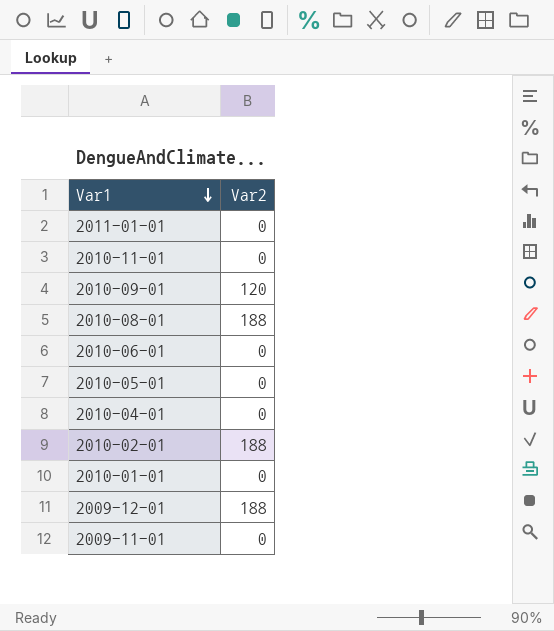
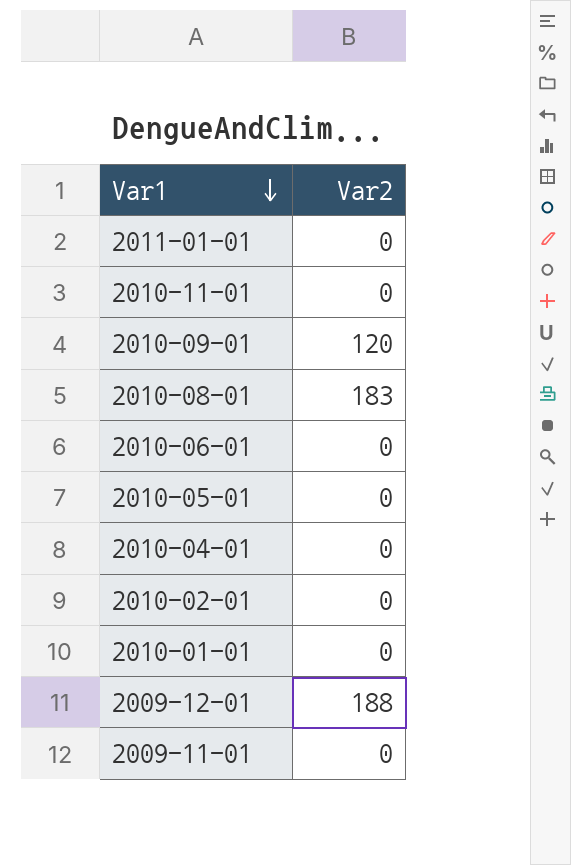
2010-08-01 | Var2: 188 -> 183
2010-02-01 | Var2: 188 -> 0

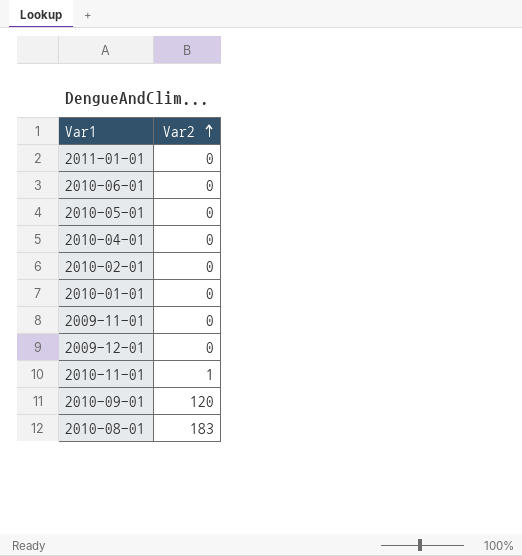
row order: Var1 descending -> Var2 ascending
2009-12-01 | Var2: 188 -> 0
2010-11-01 | Var2: 0 -> 1

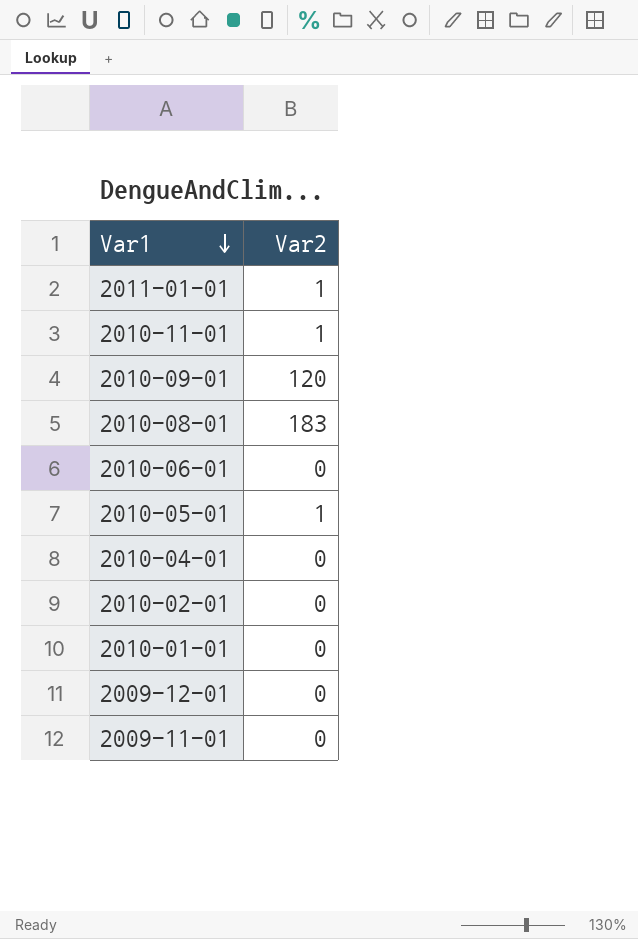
row order: Var2 ascending -> Var1 descending
2011-01-01 | Var2: 0 -> 1
2010-05-01 | Var2: 0 -> 1

